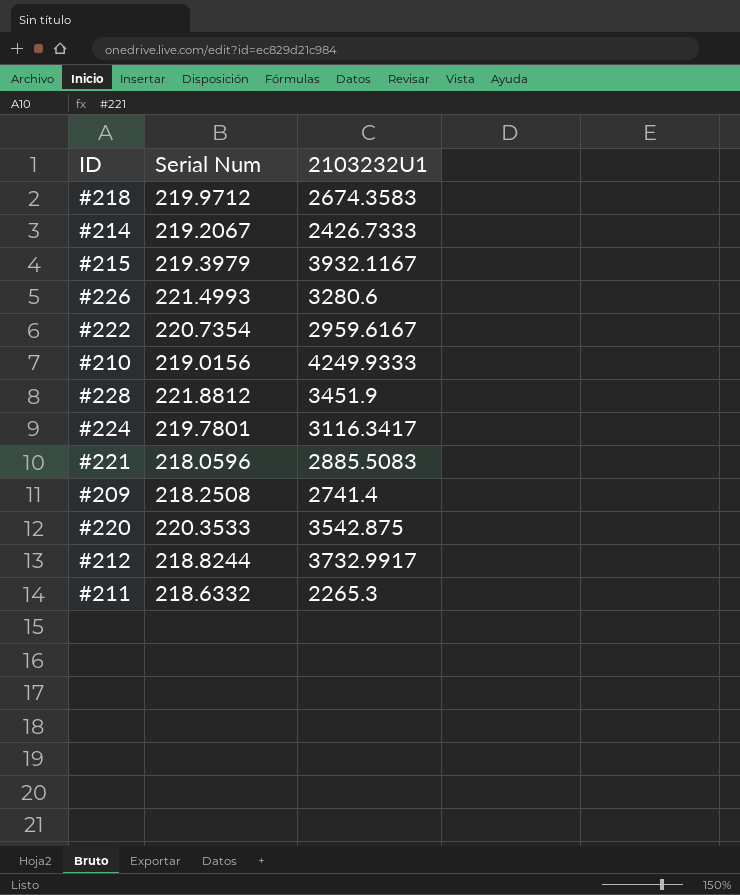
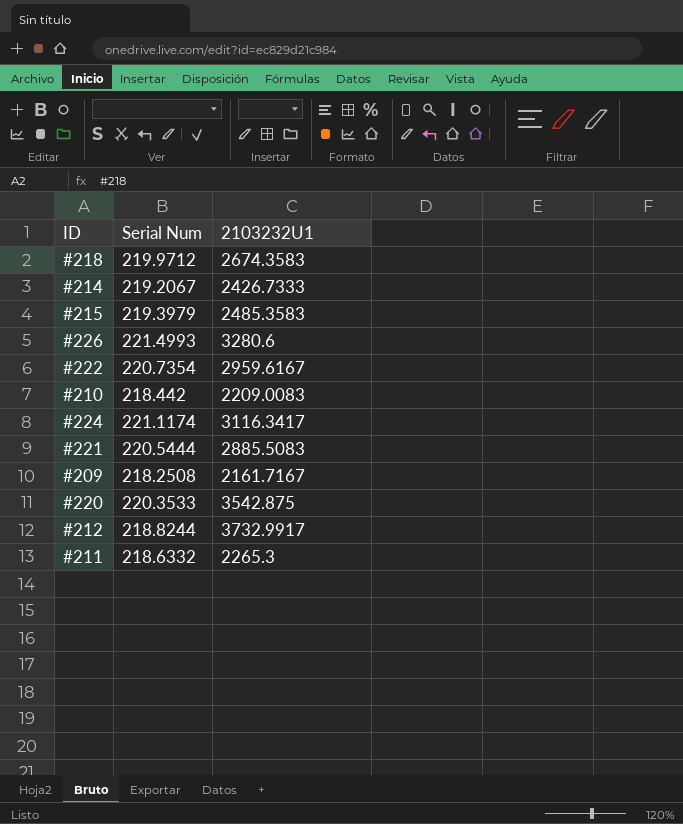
row #228: 221.8812 | 3451.9 -> none
#215 | 2103232U1: 3932.1167 -> 2485.3583
#210 | Serial Num: 219.0156 -> 218.442
#210 | 2103232U1: 4249.9333 -> 2209.0083
#224 | Serial Num: 219.7801 -> 221.1174
#221 | Serial Num: 218.0596 -> 220.5444
#209 | 2103232U1: 2741.4 -> 2161.7167

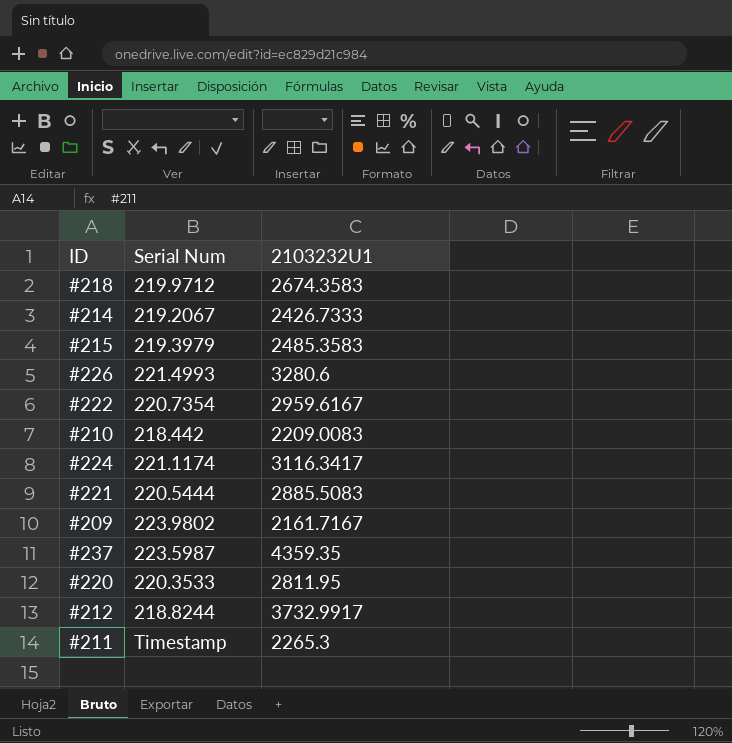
#209 | Serial Num: 218.2508 -> 223.9802
row #237: none -> 223.5987 | 4359.35
#220 | 2103232U1: 3542.875 -> 2811.95
#211 | Serial Num: 218.6332 -> Timestamp

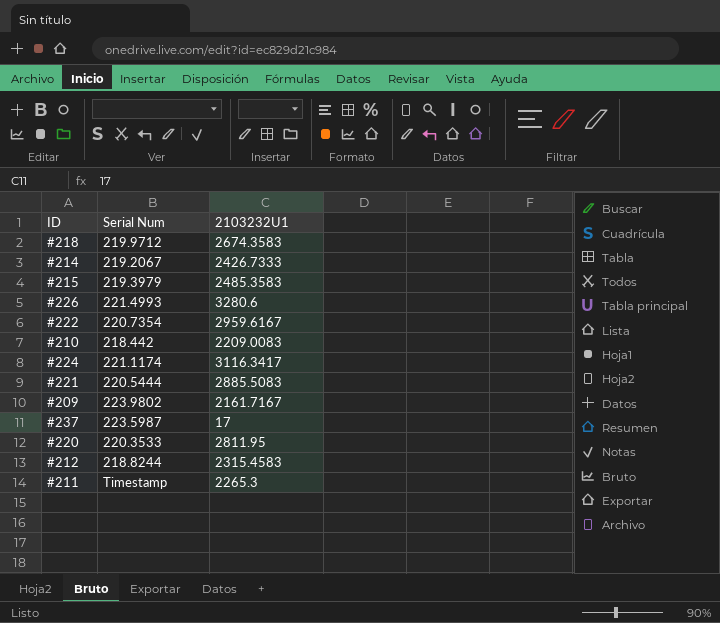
#237 | 2103232U1: 4359.35 -> 17
#212 | 2103232U1: 3732.9917 -> 2315.4583

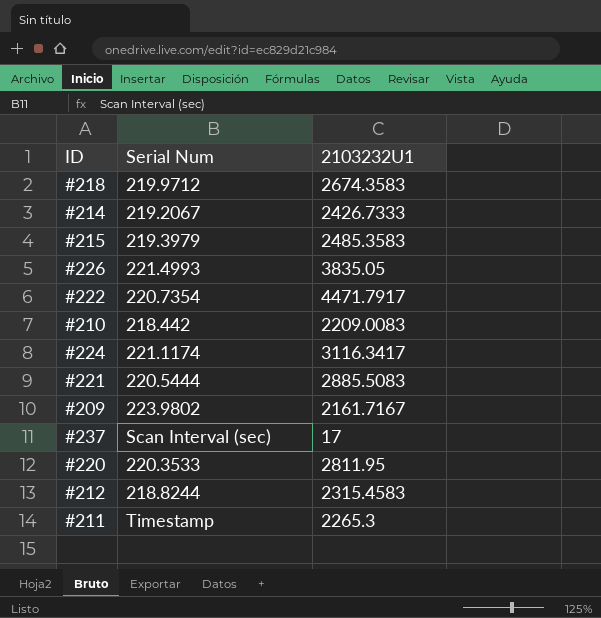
#226 | 2103232U1: 3280.6 -> 3835.05
#222 | 2103232U1: 2959.6167 -> 4471.7917
#237 | Serial Num: 223.5987 -> Scan Interval (sec)

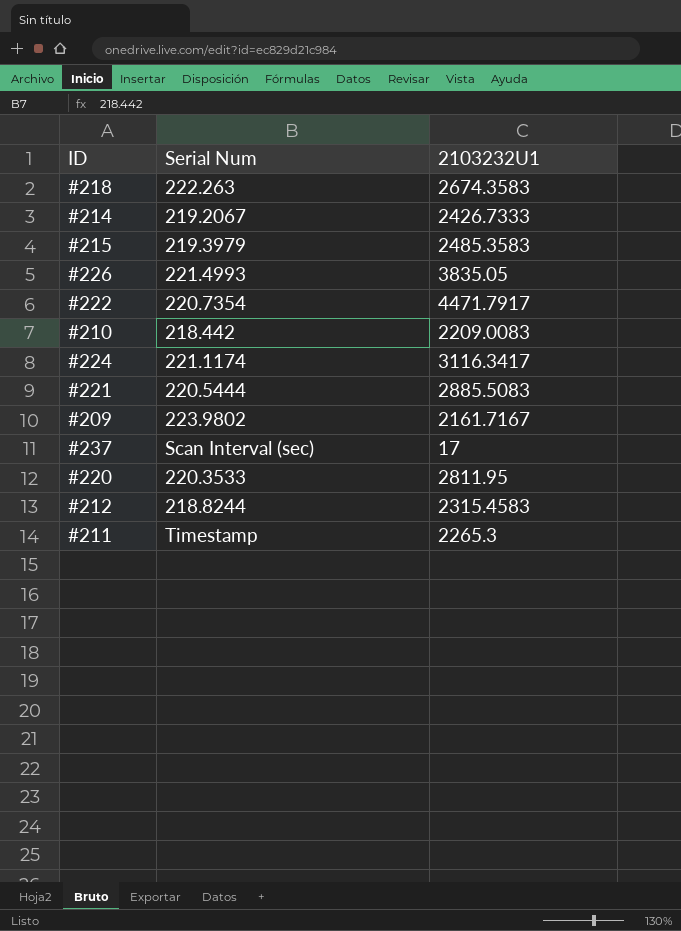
#218 | Serial Num: 219.9712 -> 222.263

